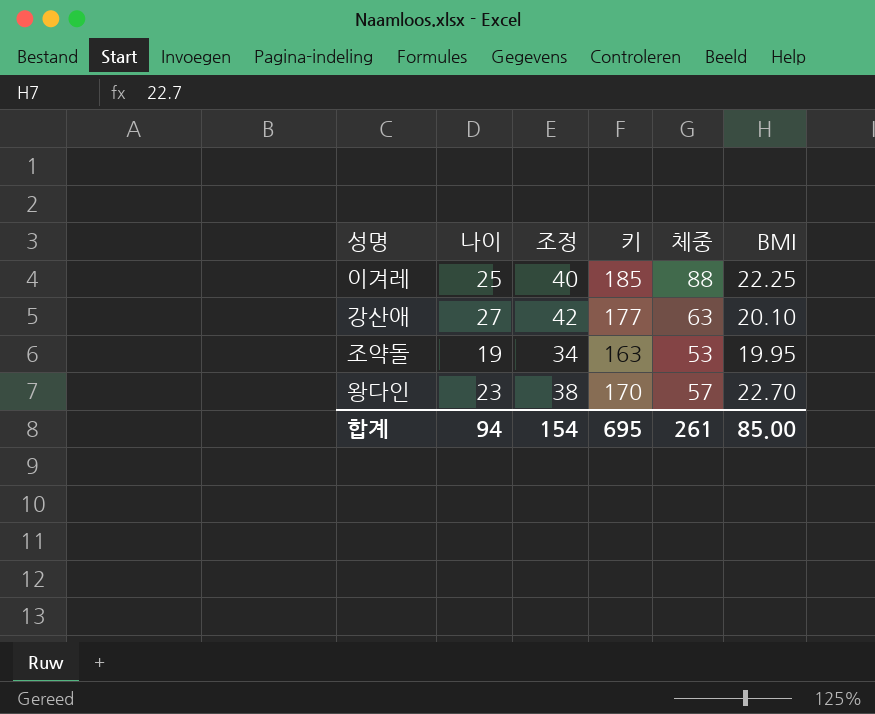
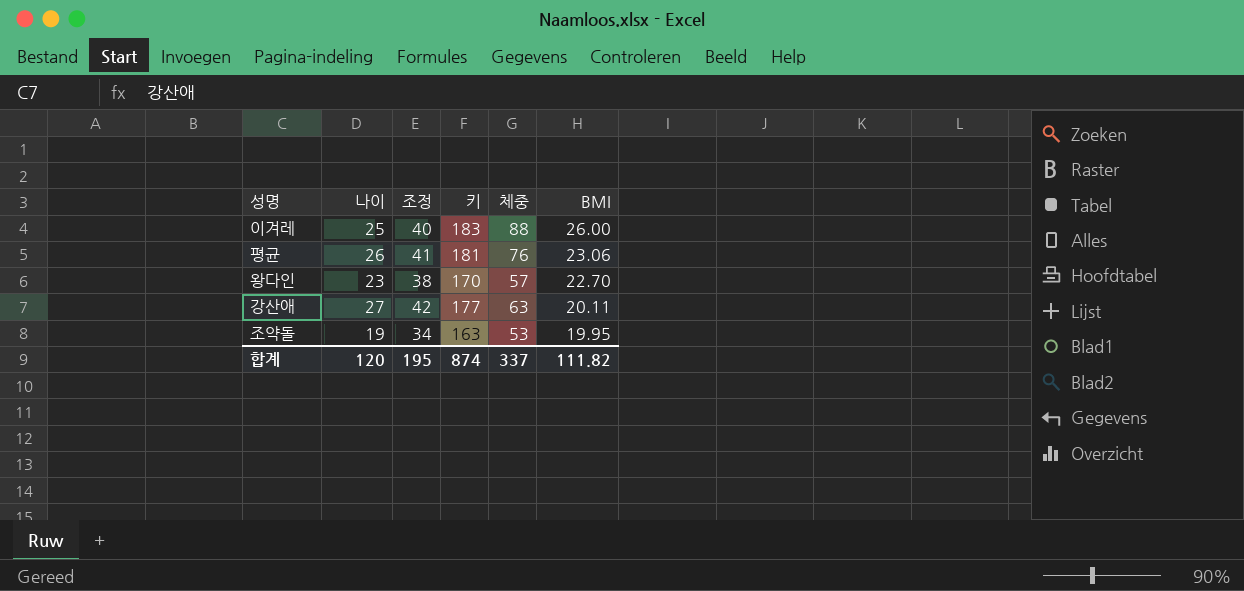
row order: none -> BMI descending
이겨레 | 키: 185 -> 183
이겨레 | BMI: 22.25 -> 26.00
row 평균: none -> 26 | 41 | 181 | 76 | 23.06
강산애 | BMI: 20.10 -> 20.11
합계 | 나이: 94 -> 120
합계 | 조정: 154 -> 195
합계 | 키: 695 -> 874
합계 | 체중: 261 -> 337
합계 | BMI: 85.00 -> 111.82

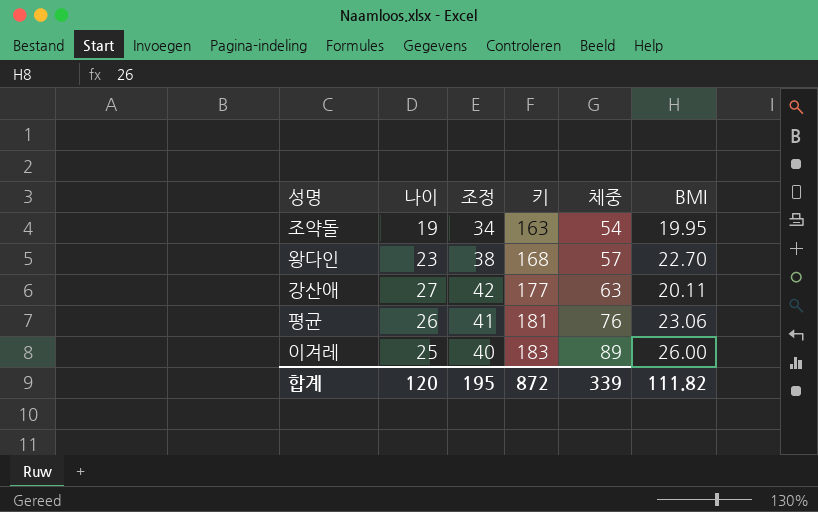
row order: BMI descending -> 키 ascending
조약돌 | 체중: 53 -> 54
왕다인 | 키: 170 -> 168
이겨레 | 체중: 88 -> 89
합계 | 키: 874 -> 872
합계 | 체중: 337 -> 339

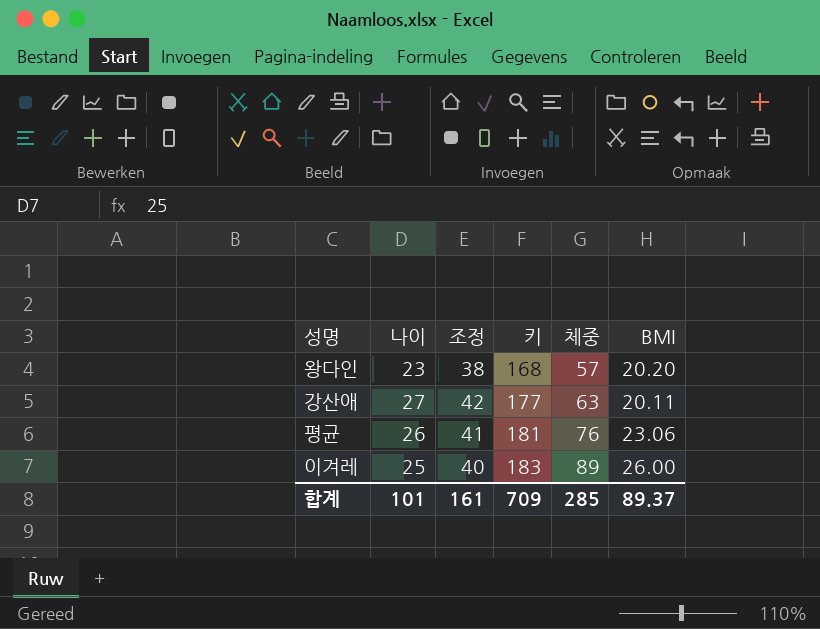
row 조약돌: 19 | 34 | 163 | 54 | 19.95 -> none
왕다인 | BMI: 22.70 -> 20.20
합계 | 나이: 120 -> 101
합계 | 조정: 195 -> 161
합계 | 키: 872 -> 709
합계 | 체중: 339 -> 285
합계 | BMI: 111.82 -> 89.37

